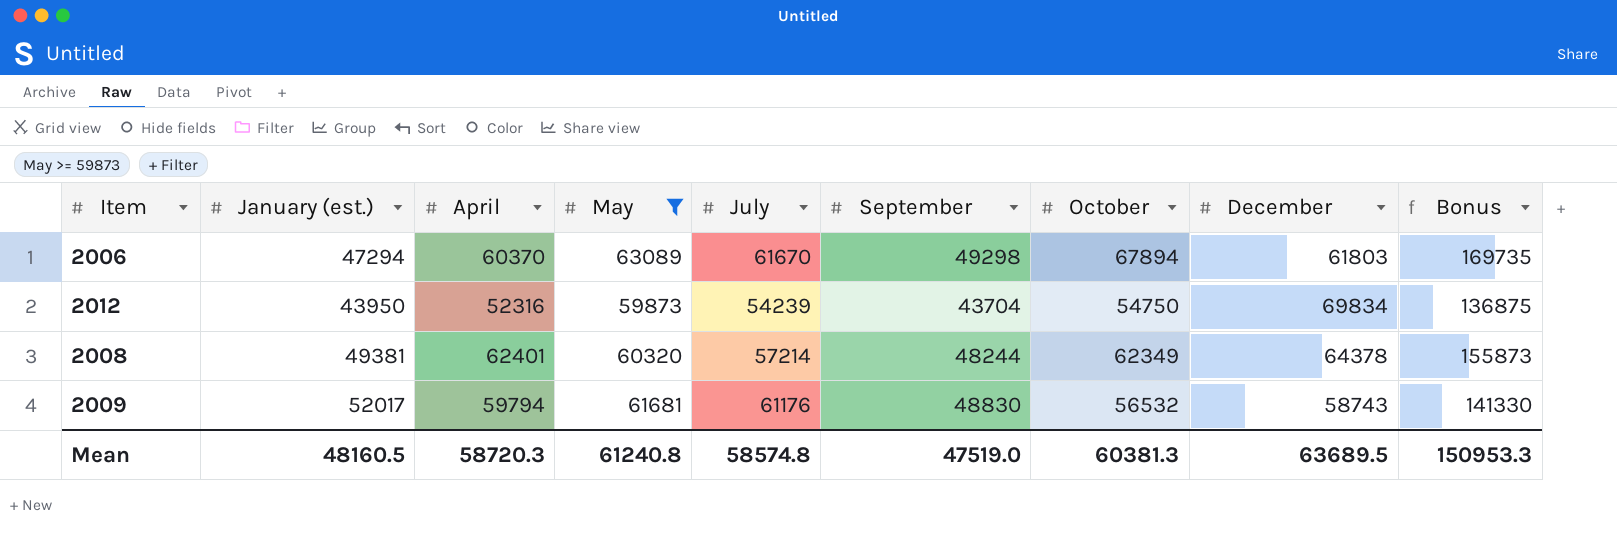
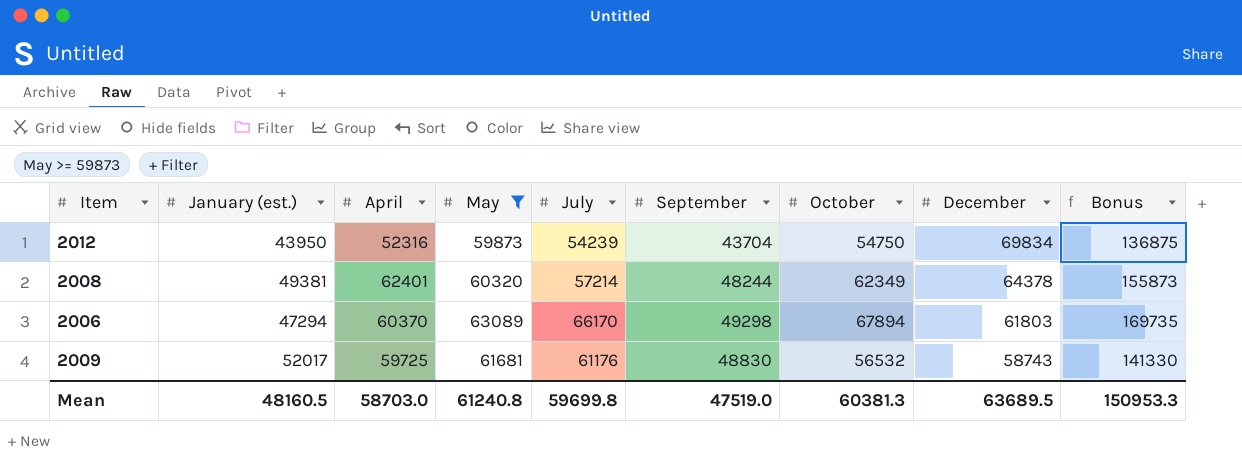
row order: none -> December descending
2006 | July: 61670 -> 66170
2009 | April: 59794 -> 59725
Mean | April: 58720.3 -> 58703.0
Mean | July: 58574.8 -> 59699.8

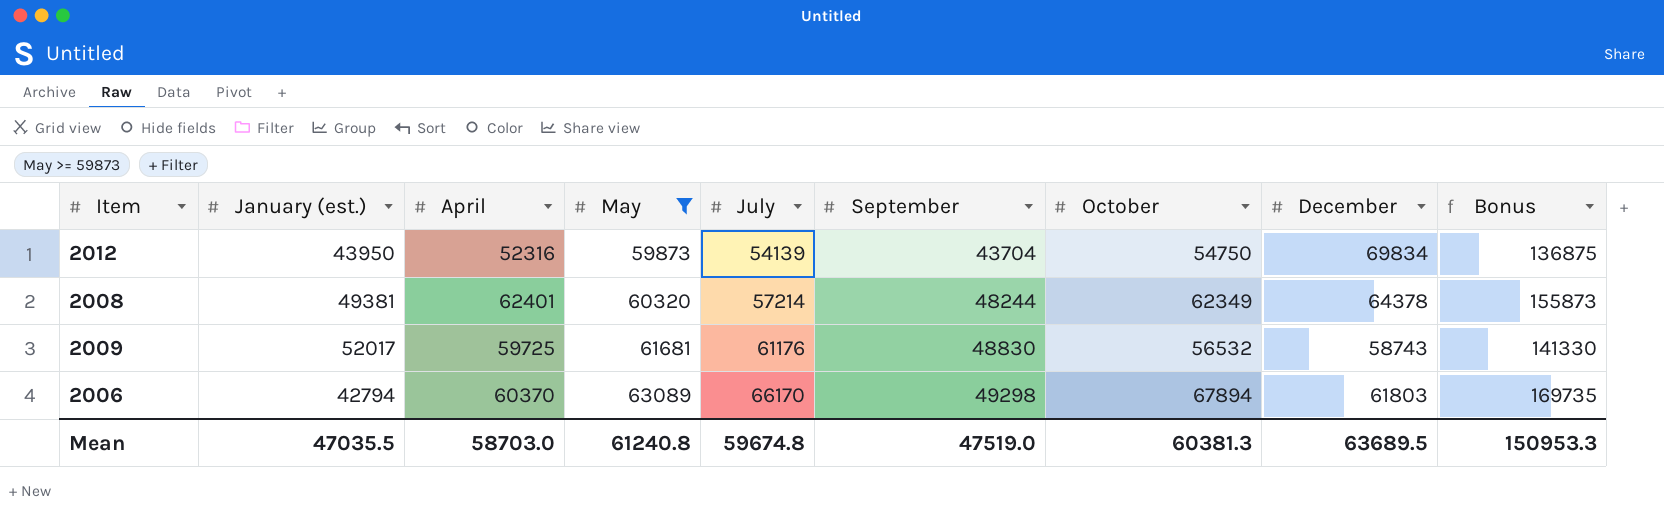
row order: December descending -> May ascending
2012 | July: 54239 -> 54139
2006 | January (est.): 47294 -> 42794
Mean | January (est.): 48160.5 -> 47035.5
Mean | July: 59699.8 -> 59674.8

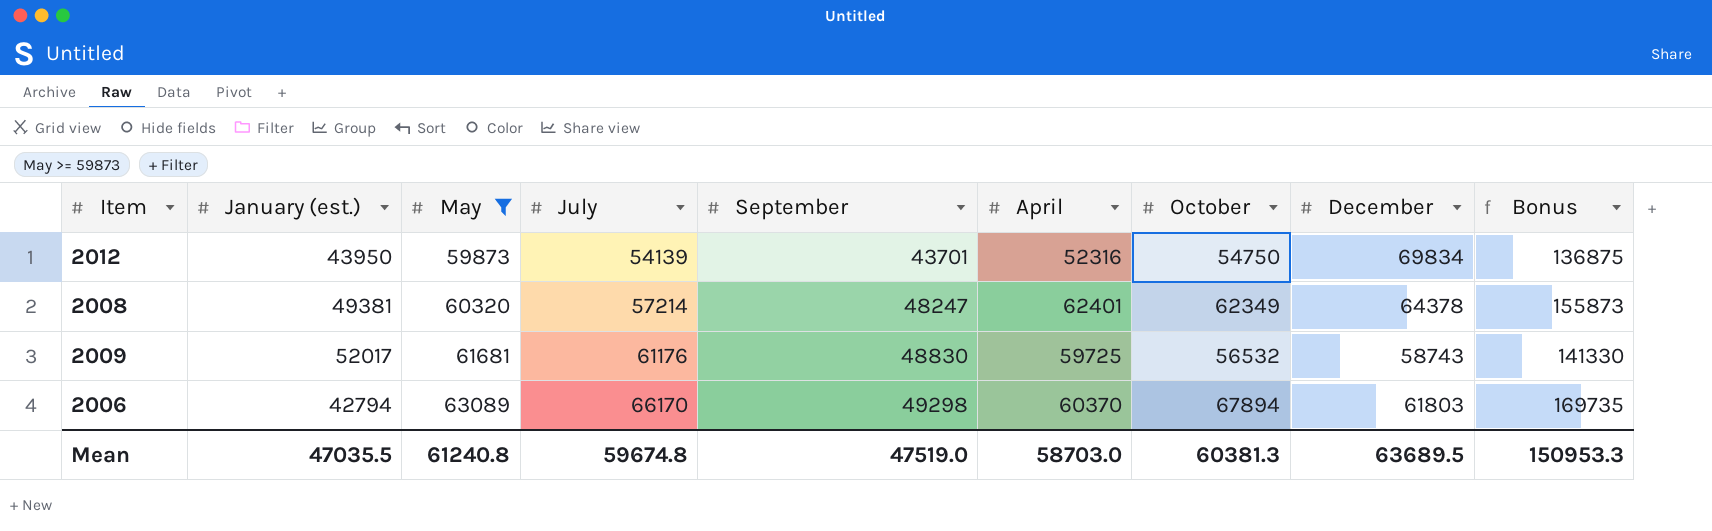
column April | position: 3 -> 6
2012 | September: 43704 -> 43701
2008 | September: 48244 -> 48247

